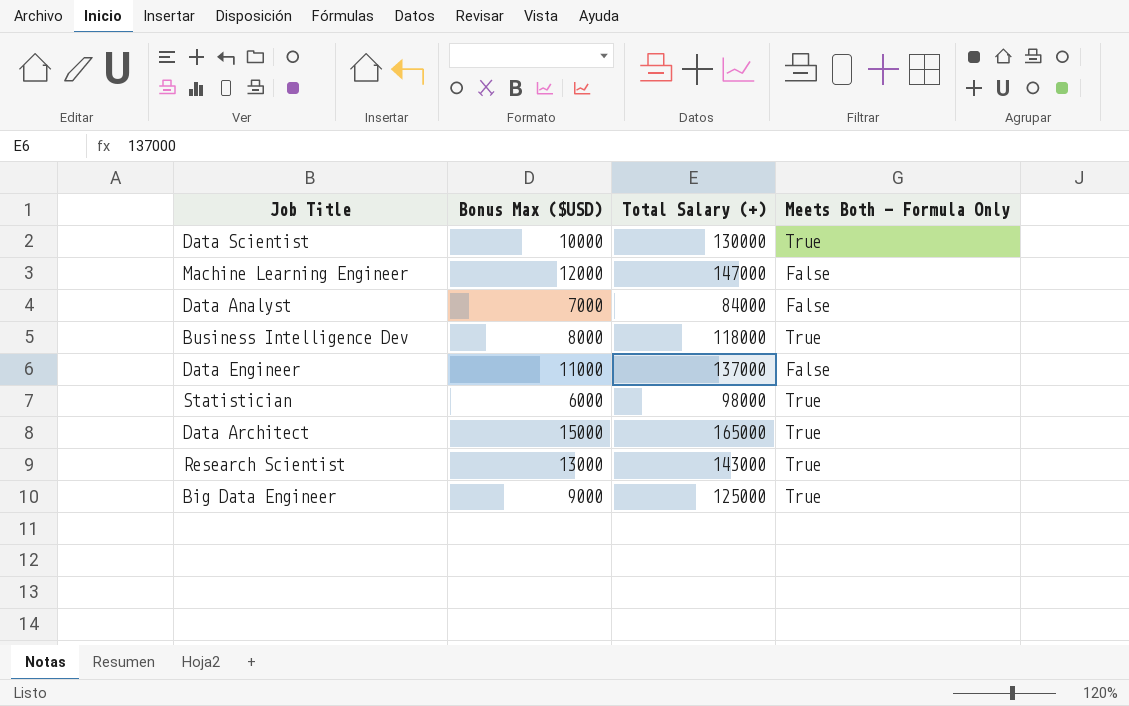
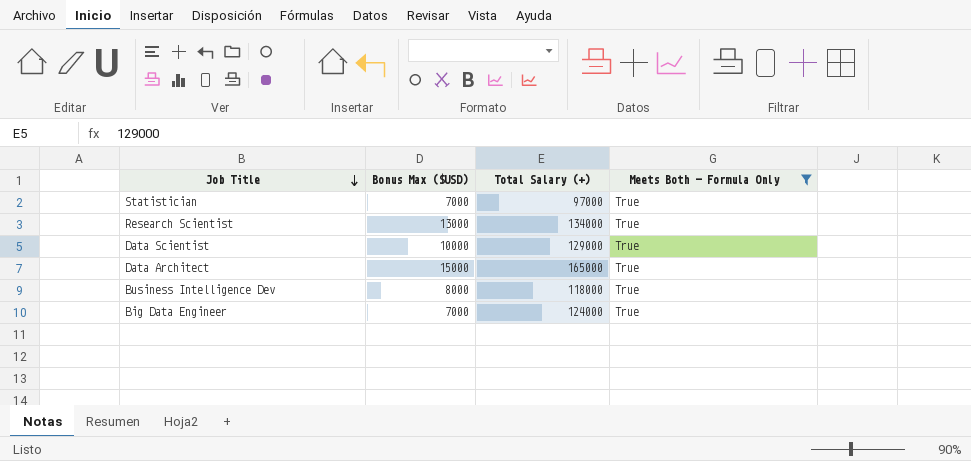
filter: none -> Meets Both - Formula Only = True
row order: none -> Job Title descending
Statistician | Bonus Max ($USD): 6000 -> 7000
Statistician | Total Salary (+): 98000 -> 97000
Research Scientist | Total Salary (+): 143000 -> 134000
Data Scientist | Total Salary (+): 130000 -> 129000
Big Data Engineer | Bonus Max ($USD): 9000 -> 7000
Big Data Engineer | Total Salary (+): 125000 -> 124000

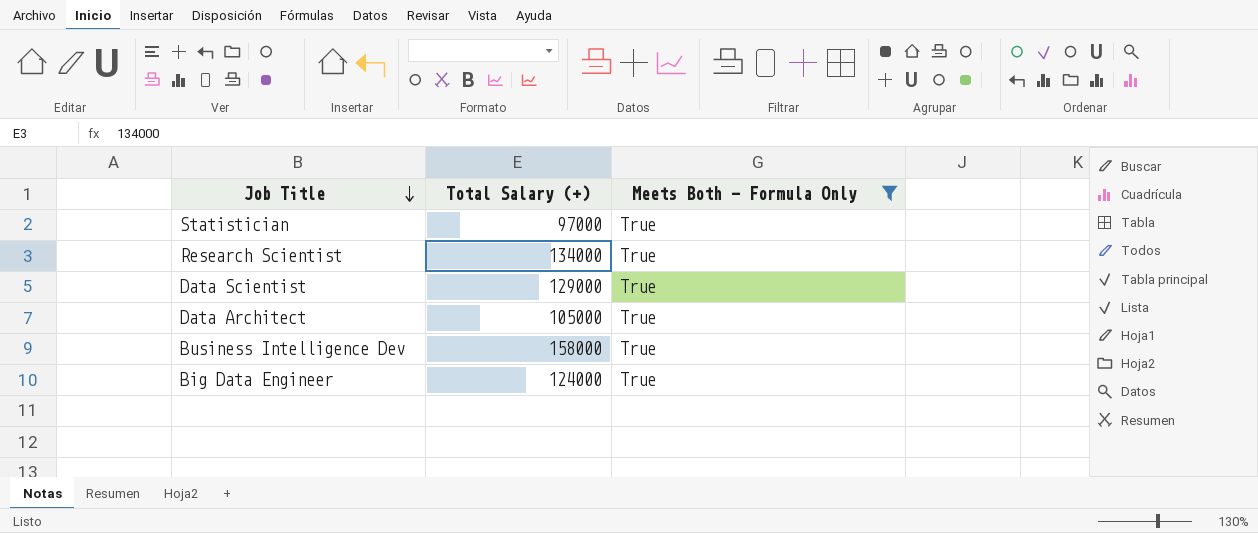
column Bonus Max ($USD) | position: 2 -> none
Data Architect | Total Salary (+): 165000 -> 105000
Business Intelligence Dev | Total Salary (+): 118000 -> 158000

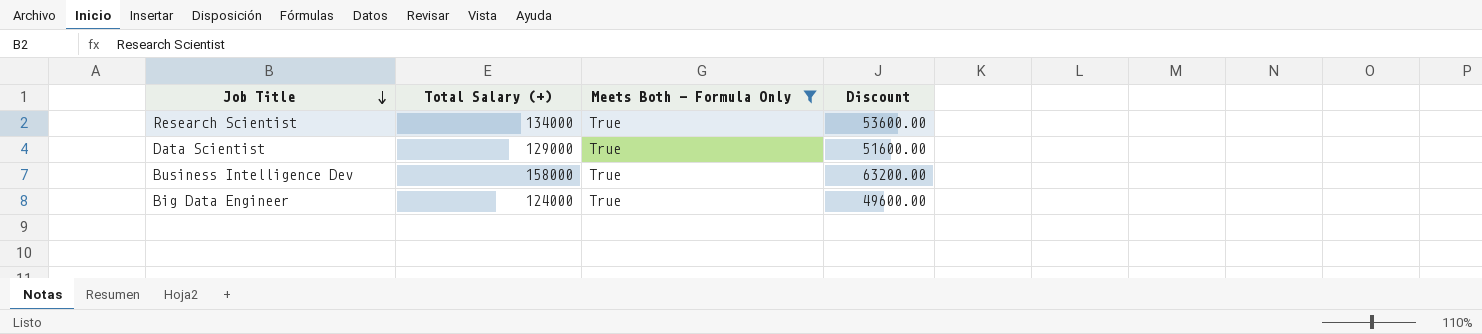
column Discount | formula: none -> [Total Salary (+)] * 0.4
row Statistician: 97000 | True -> none
row Data Architect: 105000 | True -> none

